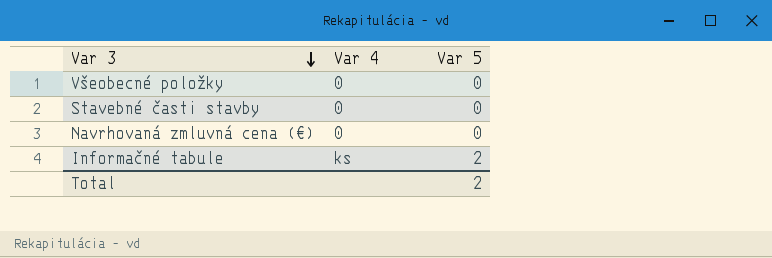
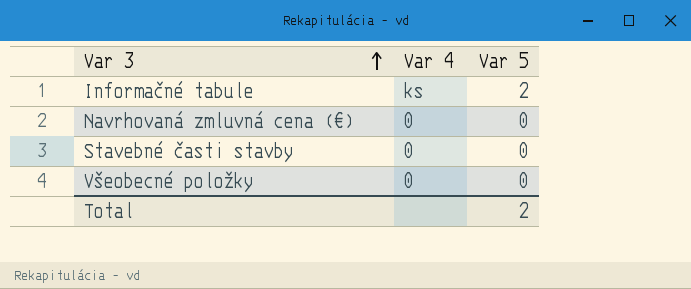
row order: Var 3 descending -> Var 3 ascending

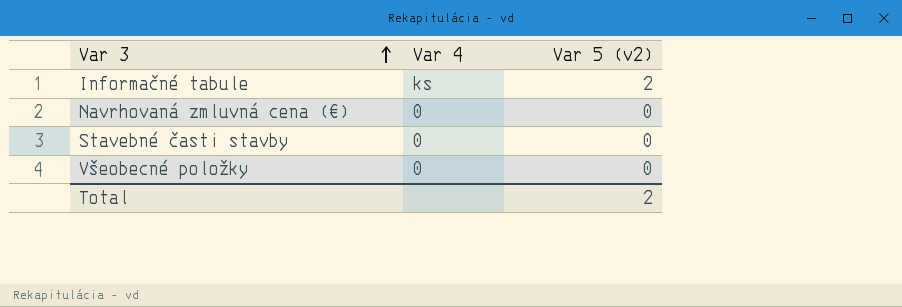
column name: Var 5 -> Var 5 (v2)

